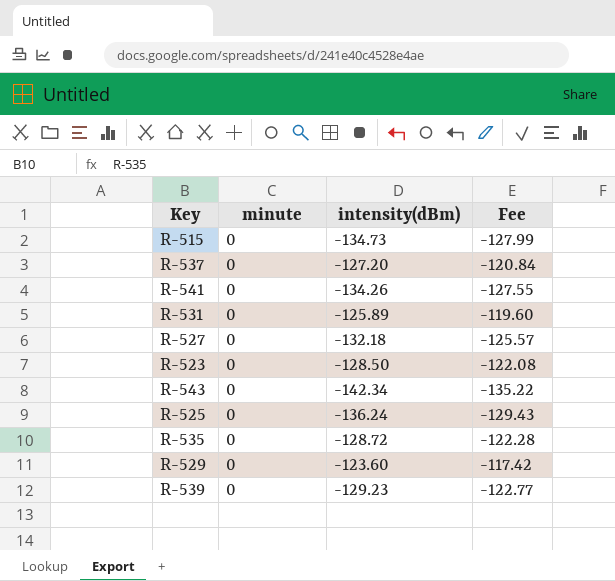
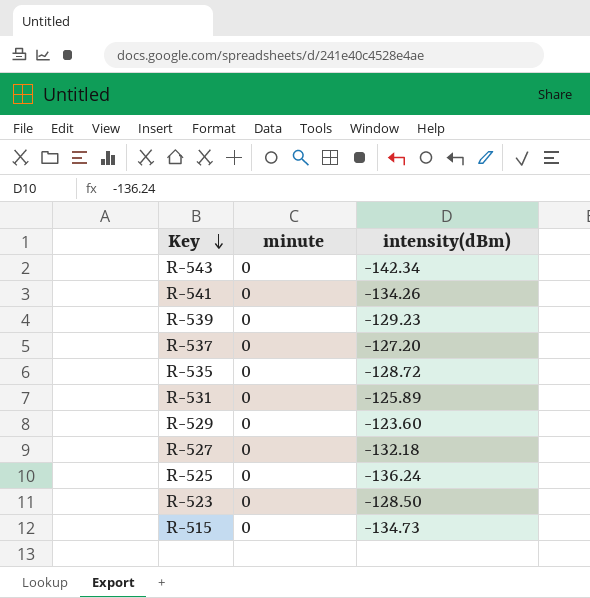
row order: none -> Key descending
column Fee | formula: [intensity(dBm)] * 0.95 -> none

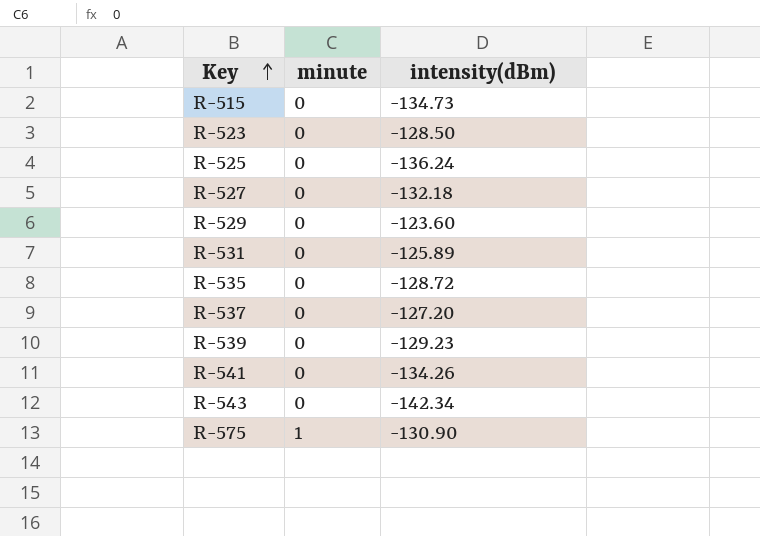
row order: Key descending -> Key ascending
row R-575: none -> 1 | -130.90

